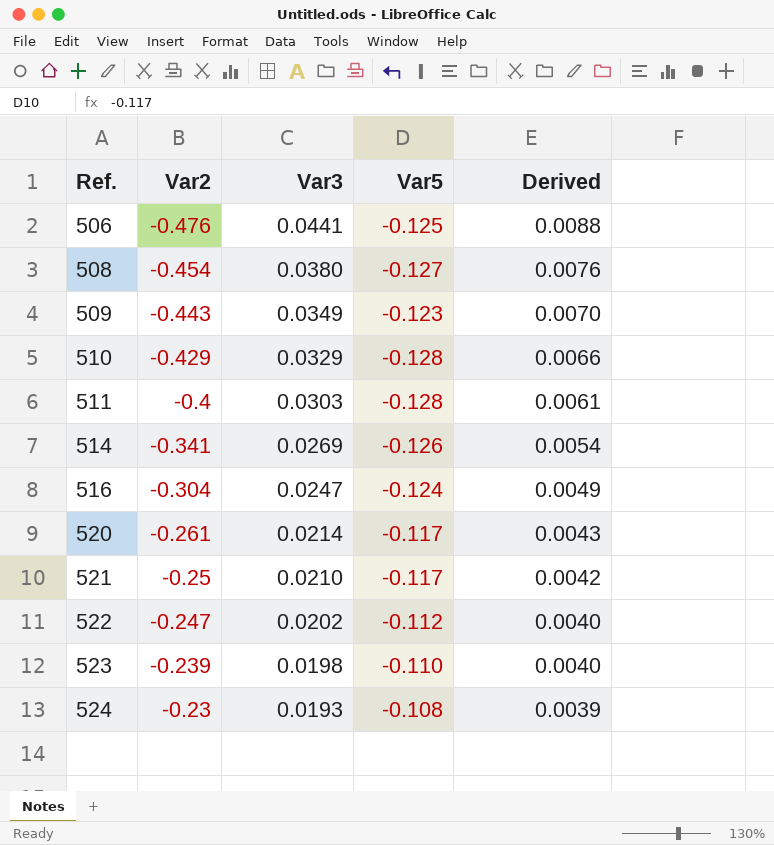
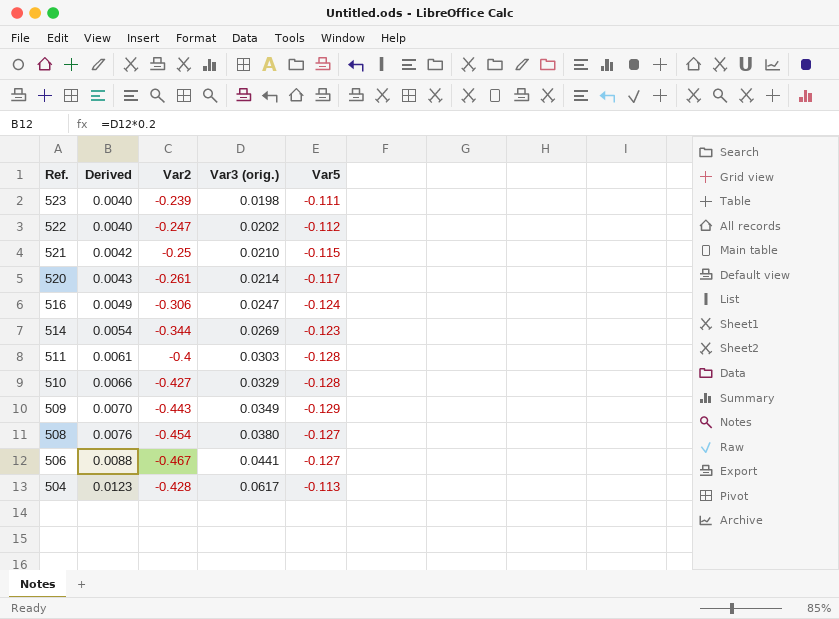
row order: Ref. ascending -> Ref. descending
column Derived | position: 5 -> 2
column name: Var3 -> Var3 (orig.)
row 524: -0.23 | 0.0193 | -0.108 | 0.0039 -> none
523 | Var5: -0.110 -> -0.111
521 | Var5: -0.117 -> -0.115
516 | Var2: -0.304 -> -0.306
514 | Var2: -0.341 -> -0.344
514 | Var5: -0.126 -> -0.123
510 | Var2: -0.429 -> -0.427
509 | Var5: -0.123 -> -0.129
506 | Var2: -0.476 -> -0.467
506 | Var5: -0.125 -> -0.127
row 504: none -> 0.0123 | -0.428 | 0.0617 | -0.113

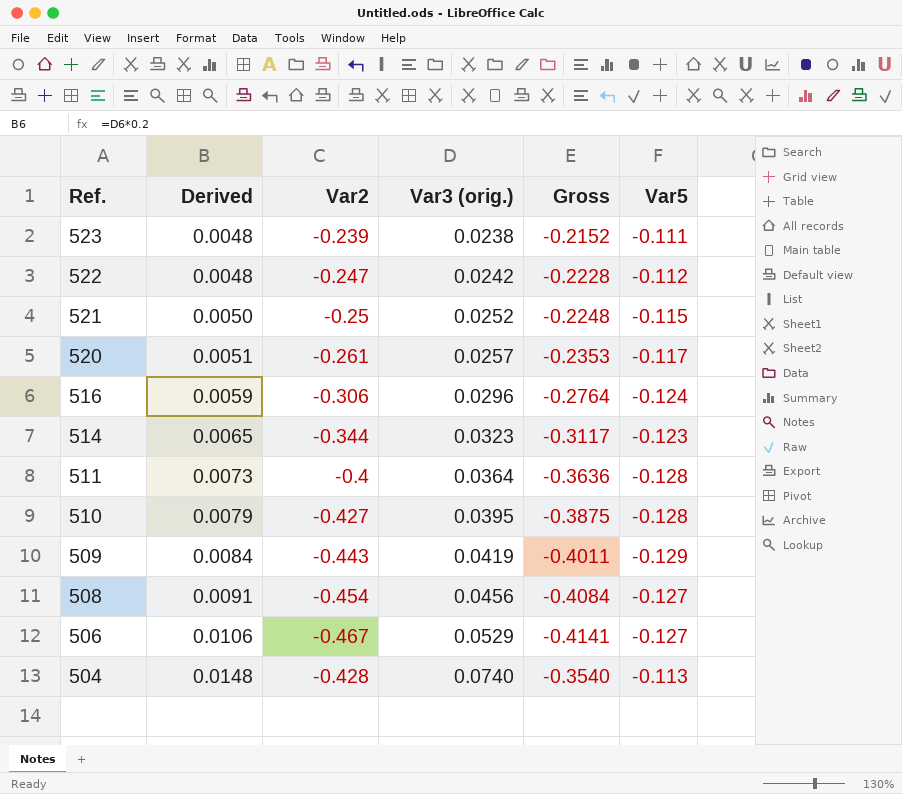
column Gross | formula: none -> [Var2] + [Var3 (orig.)]
523 | Derived: 0.0040 -> 0.0048
523 | Var3 (orig.): 0.0198 -> 0.0238
522 | Derived: 0.0040 -> 0.0048
522 | Var3 (orig.): 0.0202 -> 0.0242
521 | Derived: 0.0042 -> 0.0050
521 | Var3 (orig.): 0.0210 -> 0.0252
520 | Derived: 0.0043 -> 0.0051
520 | Var3 (orig.): 0.0214 -> 0.0257
516 | Derived: 0.0049 -> 0.0059
516 | Var3 (orig.): 0.0247 -> 0.0296
514 | Derived: 0.0054 -> 0.0065
514 | Var3 (orig.): 0.0269 -> 0.0323
511 | Derived: 0.0061 -> 0.0073
511 | Var3 (orig.): 0.0303 -> 0.0364
510 | Derived: 0.0066 -> 0.0079
510 | Var3 (orig.): 0.0329 -> 0.0395
509 | Derived: 0.0070 -> 0.0084
509 | Var3 (orig.): 0.0349 -> 0.0419
508 | Derived: 0.0076 -> 0.0091
508 | Var3 (orig.): 0.0380 -> 0.0456
506 | Derived: 0.0088 -> 0.0106
506 | Var3 (orig.): 0.0441 -> 0.0529
504 | Derived: 0.0123 -> 0.0148
504 | Var3 (orig.): 0.0617 -> 0.0740

